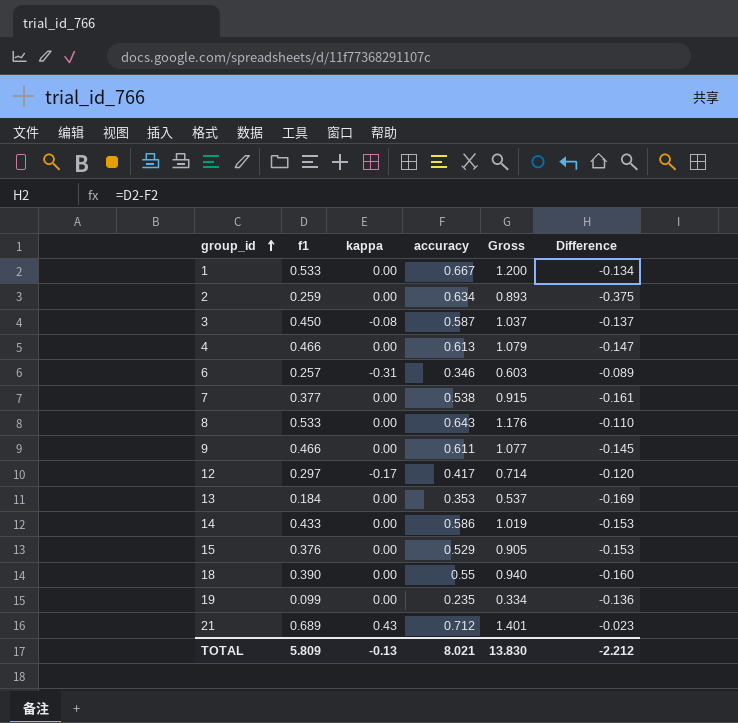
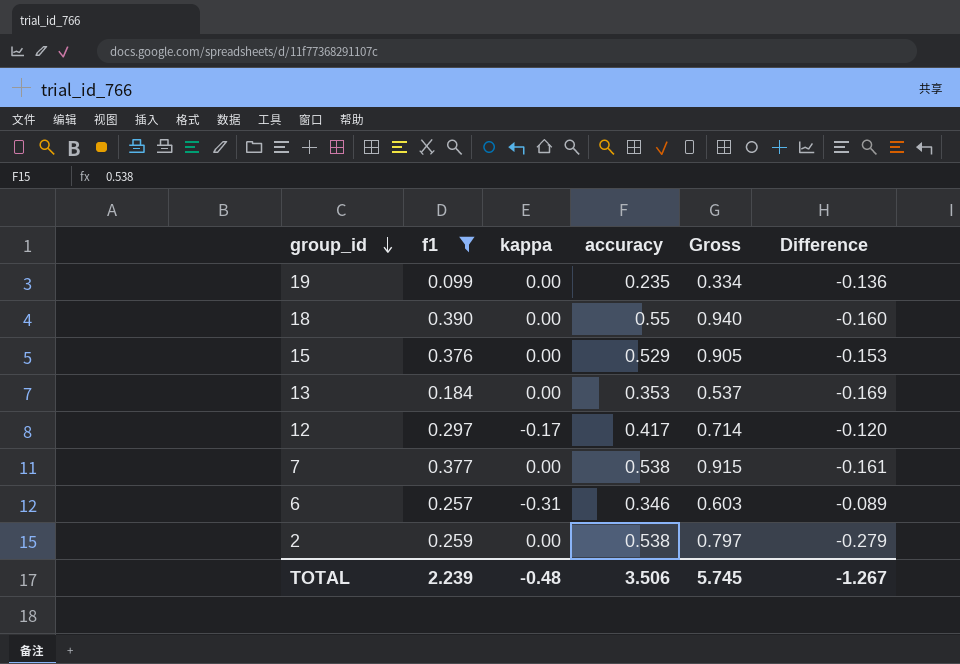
filter: none -> f1 <= 0.390
row order: group_id ascending -> group_id descending
2 | accuracy: 0.634 -> 0.538
2 | Gross: 0.893 -> 0.797
2 | Difference: -0.375 -> -0.279
TOTAL | f1: 5.809 -> 2.239
TOTAL | kappa: -0.13 -> -0.48
TOTAL | accuracy: 8.021 -> 3.506
TOTAL | Gross: 13.830 -> 5.745
TOTAL | Difference: -2.212 -> -1.267

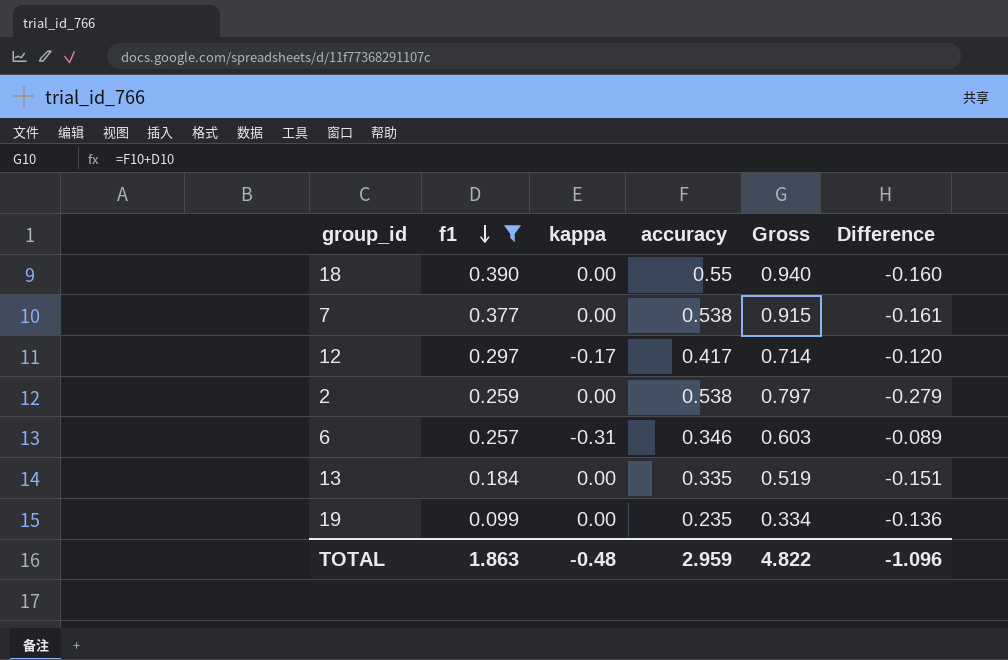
row order: group_id descending -> f1 descending
row 15: 0.376 | 0.00 | 0.529 | 0.905 | -0.153 -> none
13 | accuracy: 0.353 -> 0.335
13 | Gross: 0.537 -> 0.519
13 | Difference: -0.169 -> -0.151
TOTAL | f1: 2.239 -> 1.863
TOTAL | accuracy: 3.506 -> 2.959
TOTAL | Gross: 5.745 -> 4.822
TOTAL | Difference: -1.267 -> -1.096

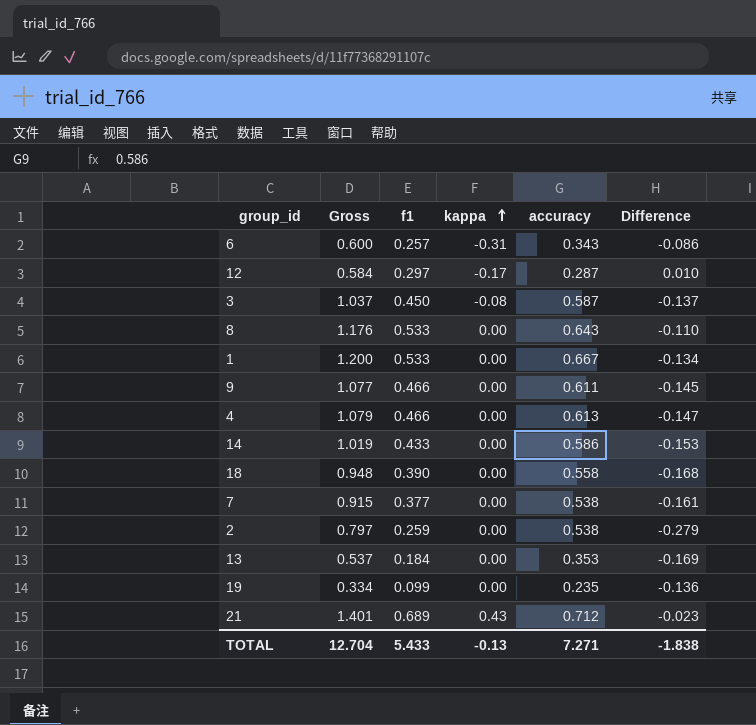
filter: f1 <= 0.390 -> none
row order: f1 descending -> kappa ascending
column Gross | position: 5 -> 2
6 | Gross: 0.603 -> 0.600
6 | accuracy: 0.346 -> 0.343
6 | Difference: -0.089 -> -0.086
12 | Gross: 0.714 -> 0.584
12 | accuracy: 0.417 -> 0.287
12 | Difference: -0.120 -> 0.010
18 | Gross: 0.940 -> 0.948
18 | accuracy: 0.55 -> 0.558
18 | Difference: -0.160 -> -0.168
13 | Gross: 0.519 -> 0.537
13 | accuracy: 0.335 -> 0.353
13 | Difference: -0.151 -> -0.169
TOTAL | Gross: 4.822 -> 12.704
TOTAL | f1: 1.863 -> 5.433
TOTAL | kappa: -0.48 -> -0.13
TOTAL | accuracy: 2.959 -> 7.271
TOTAL | Difference: -1.096 -> -1.838

